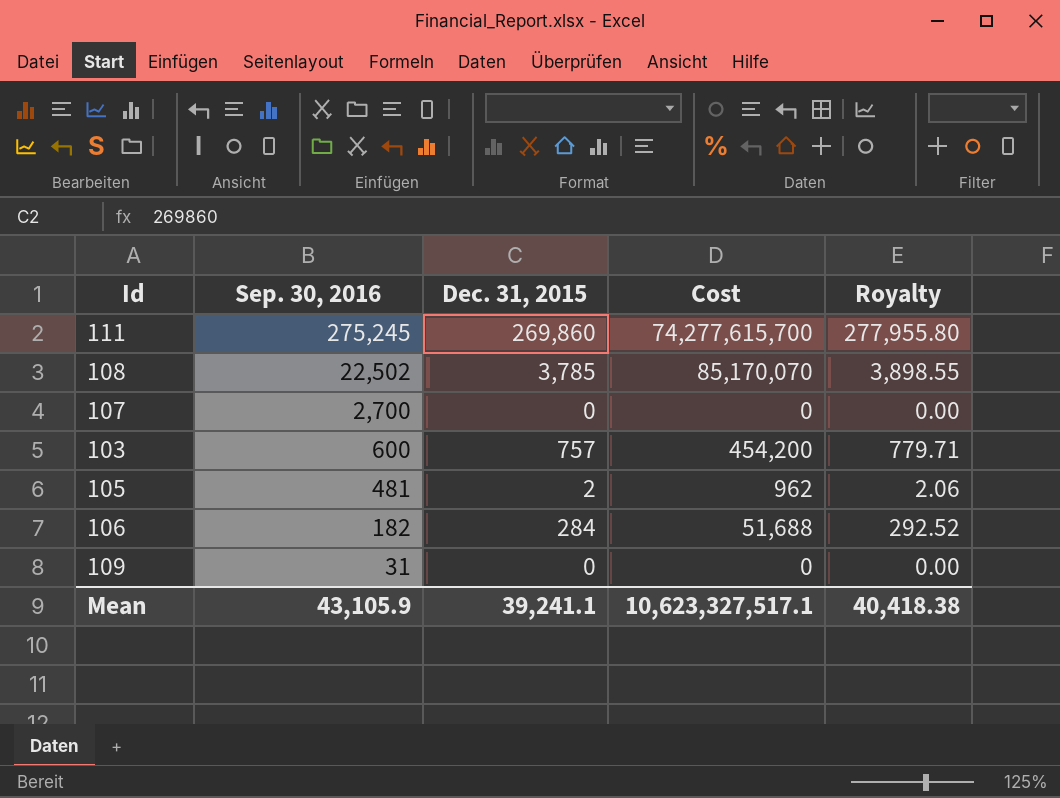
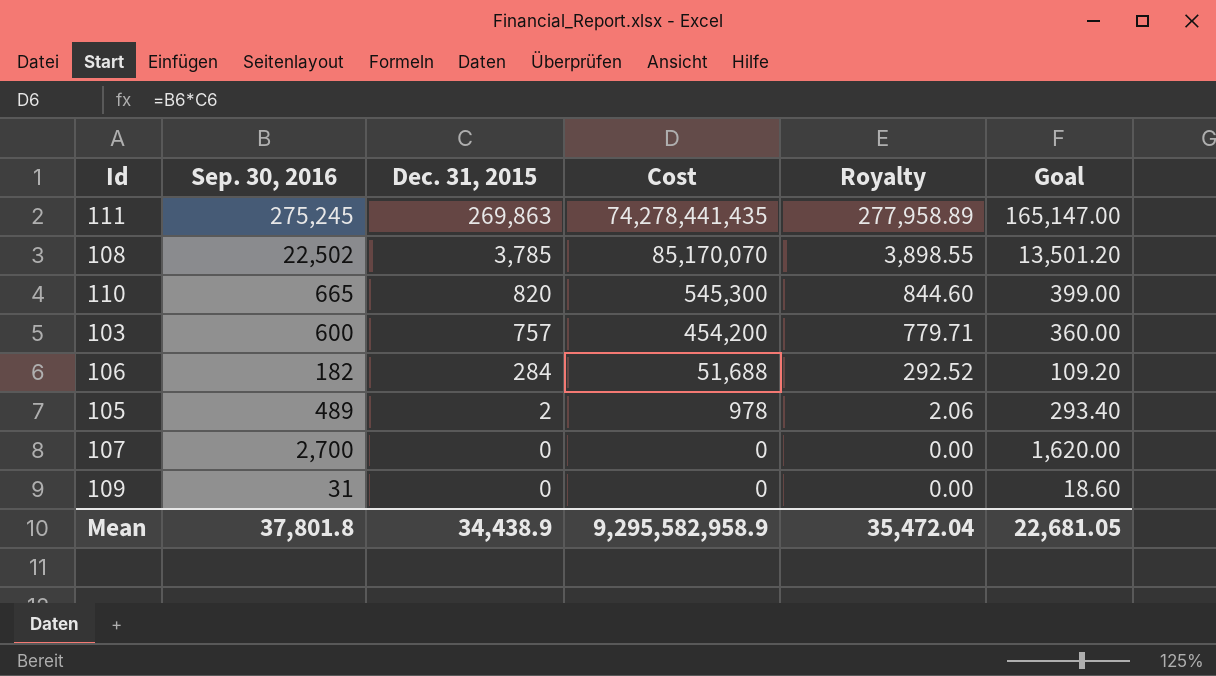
row order: Sep. 30, 2016 descending -> Dec. 31, 2015 descending
column Goal | formula: none -> [Sep. 30, 2016] * 0.6
111 | Dec. 31, 2015: 269,860 -> 269,863
111 | Cost: 74,277,615,700 -> 74,278,441,435
111 | Royalty: 277,955.80 -> 277,958.89
row 110: none -> 665 | 820 | 545,300 | 844.60 | 399.00
105 | Sep. 30, 2016: 481 -> 489
105 | Cost: 962 -> 978
Mean | Sep. 30, 2016: 43,105.9 -> 37,801.8
Mean | Dec. 31, 2015: 39,241.1 -> 34,438.9
Mean | Cost: 10,623,327,517.1 -> 9,295,582,958.9
Mean | Royalty: 40,418.38 -> 35,472.04

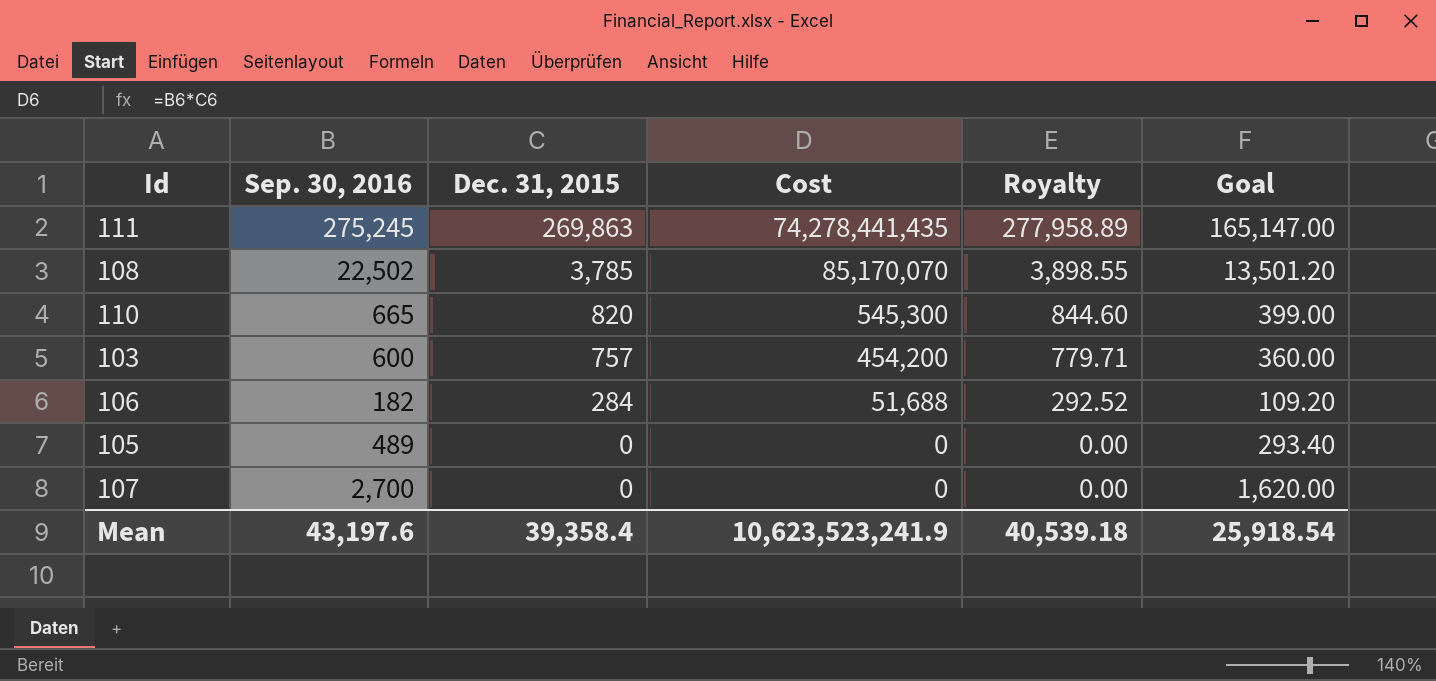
row 109: 31 | 0 | 0 | 0.00 | 18.60 -> none
105 | Dec. 31, 2015: 2 -> 0
105 | Cost: 978 -> 0
105 | Royalty: 2.06 -> 0.00
Mean | Sep. 30, 2016: 37,801.8 -> 43,197.6
Mean | Dec. 31, 2015: 34,438.9 -> 39,358.4
Mean | Cost: 9,295,582,958.9 -> 10,623,523,241.9
Mean | Royalty: 35,472.04 -> 40,539.18
Mean | Goal: 22,681.05 -> 25,918.54

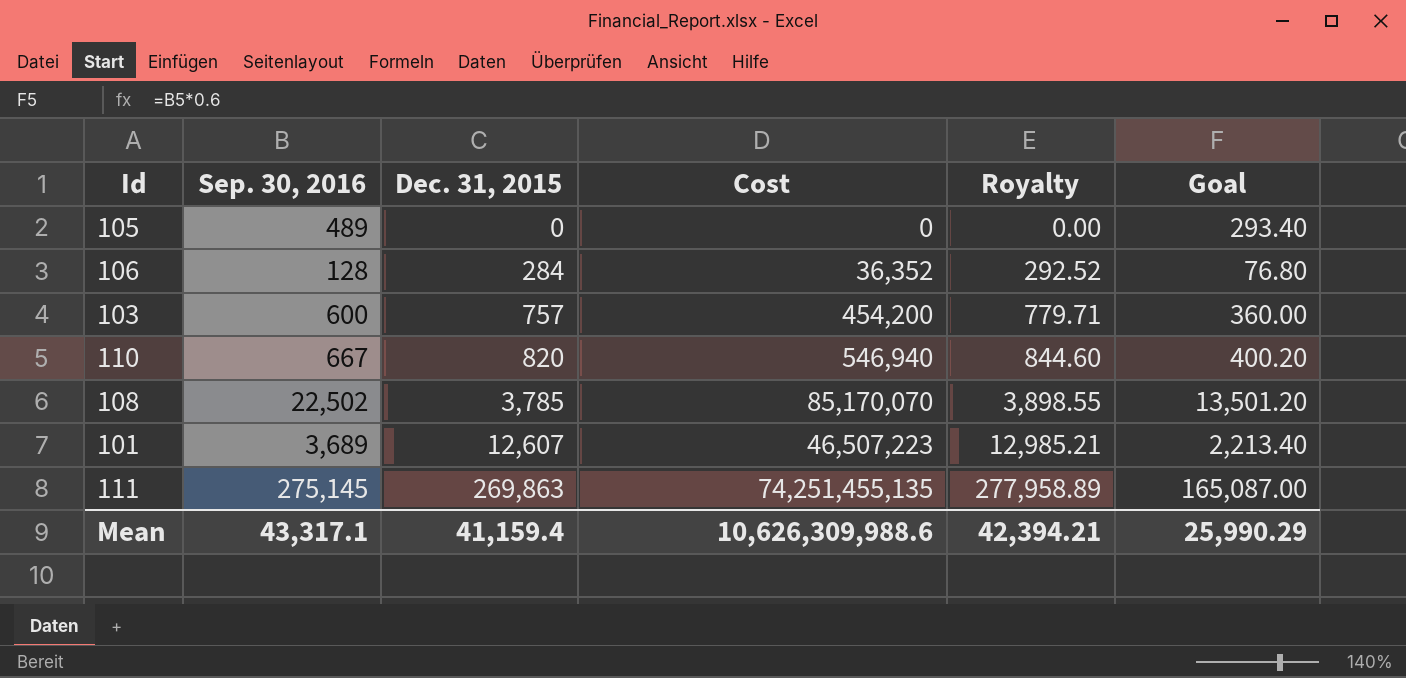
row order: Dec. 31, 2015 descending -> Dec. 31, 2015 ascending
row 107: 2,700 | 0 | 0 | 0.00 | 1,620.00 -> none
106 | Sep. 30, 2016: 182 -> 128
106 | Cost: 51,688 -> 36,352
106 | Goal: 109.20 -> 76.80
110 | Sep. 30, 2016: 665 -> 667
110 | Cost: 545,300 -> 546,940
110 | Goal: 399.00 -> 400.20
row 101: none -> 3,689 | 12,607 | 46,507,223 | 12,985.21 | 2,213.40
111 | Sep. 30, 2016: 275,245 -> 275,145
111 | Cost: 74,278,441,435 -> 74,251,455,135
111 | Goal: 165,147.00 -> 165,087.00
Mean | Sep. 30, 2016: 43,197.6 -> 43,317.1
Mean | Dec. 31, 2015: 39,358.4 -> 41,159.4
Mean | Cost: 10,623,523,241.9 -> 10,626,309,988.6
Mean | Royalty: 40,539.18 -> 42,394.21
Mean | Goal: 25,918.54 -> 25,990.29

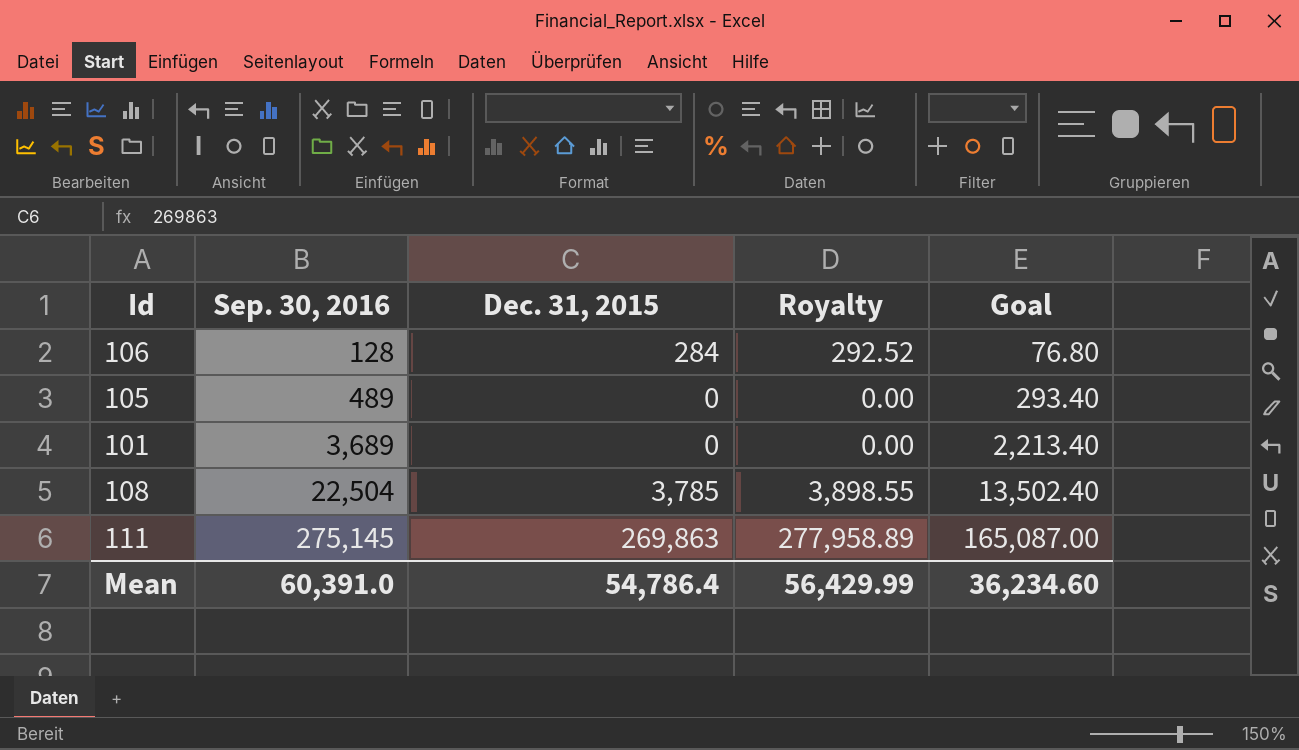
row order: Dec. 31, 2015 ascending -> Sep. 30, 2016 ascending
column Cost | formula: [Sep. 30, 2016] * [Dec. 31, 2015] -> none
row 103: 600 | 757 | 454,200 | 779.71 | 360.00 -> none
row 110: 667 | 820 | 546,940 | 844.60 | 400.20 -> none
101 | Dec. 31, 2015: 12,607 -> 0
101 | Royalty: 12,985.21 -> 0.00
108 | Sep. 30, 2016: 22,502 -> 22,504
108 | Goal: 13,501.20 -> 13,502.40
Mean | Sep. 30, 2016: 43,317.1 -> 60,391.0
Mean | Dec. 31, 2015: 41,159.4 -> 54,786.4
Mean | Royalty: 42,394.21 -> 56,429.99
Mean | Goal: 25,990.29 -> 36,234.60

